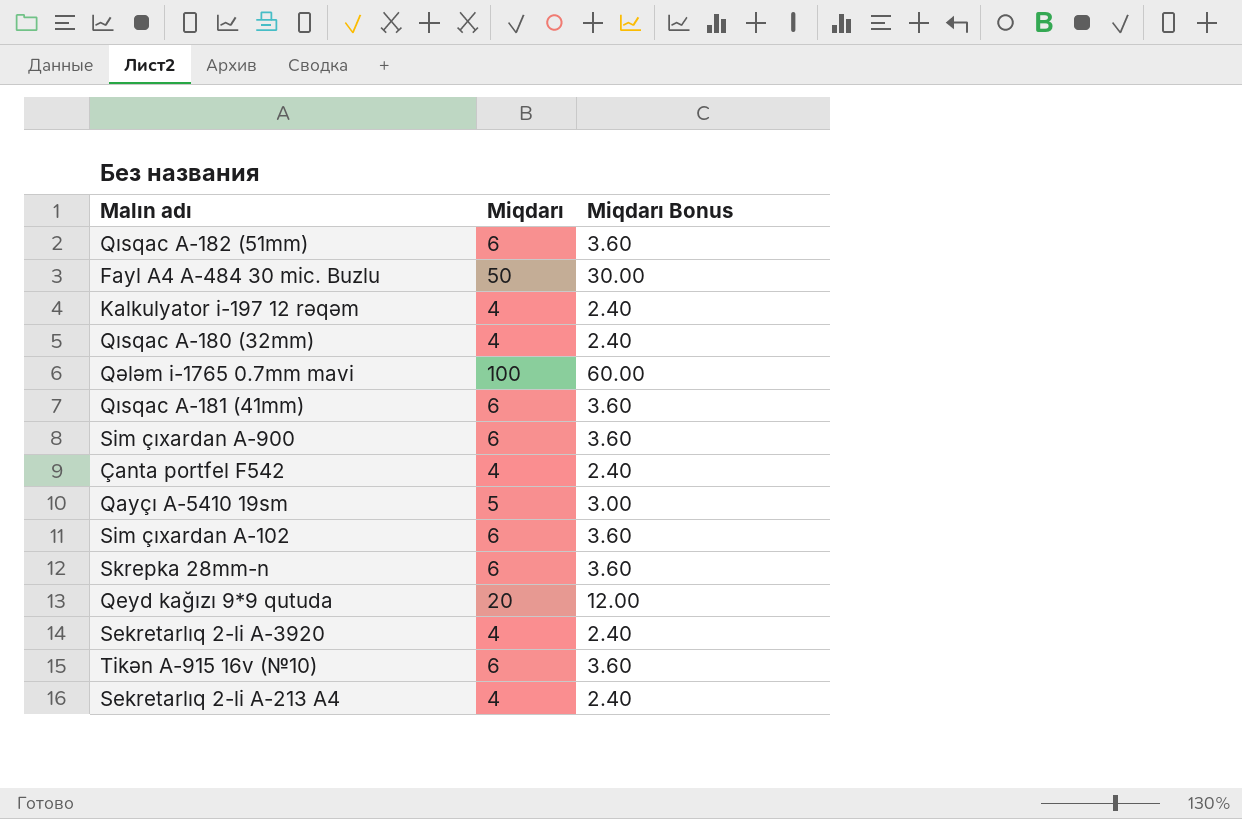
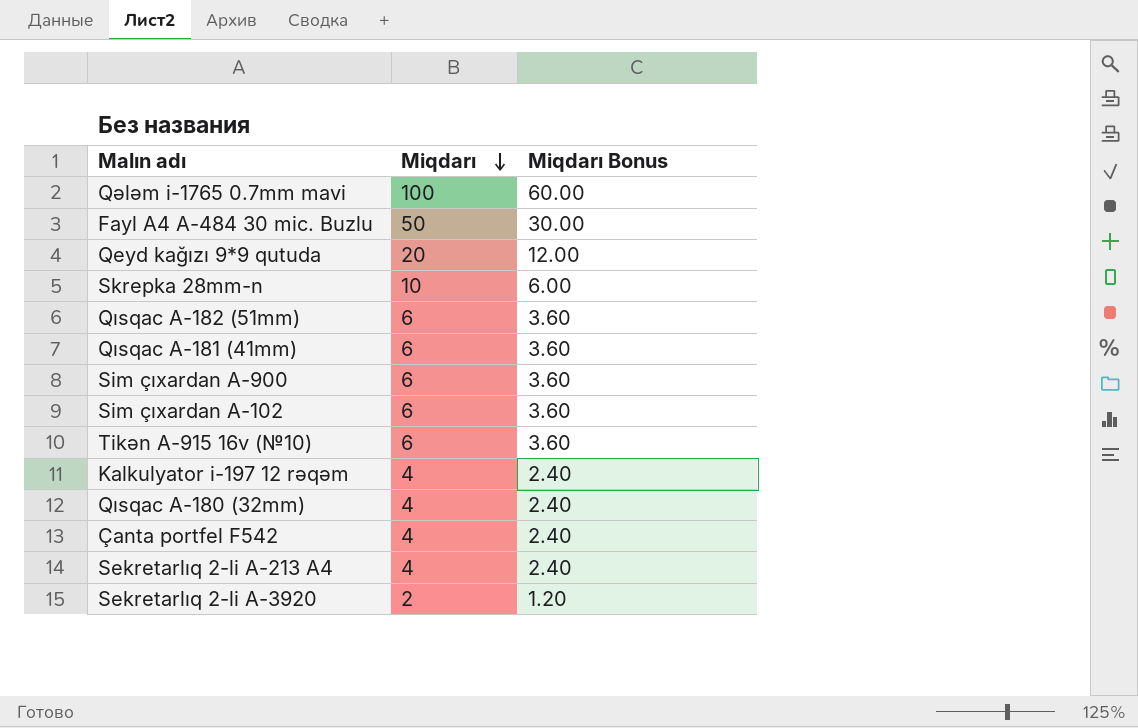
row order: none -> Miqdarı descending
row Qayçı A-5410 19sm: 5 | 3.00 -> none
Skrepka 28mm-n | Miqdarı: 6 -> 10
Skrepka 28mm-n | Miqdarı Bonus: 3.60 -> 6.00
Sekretarlıq 2-li A-3920 | Miqdarı: 4 -> 2
Sekretarlıq 2-li A-3920 | Miqdarı Bonus: 2.40 -> 1.20

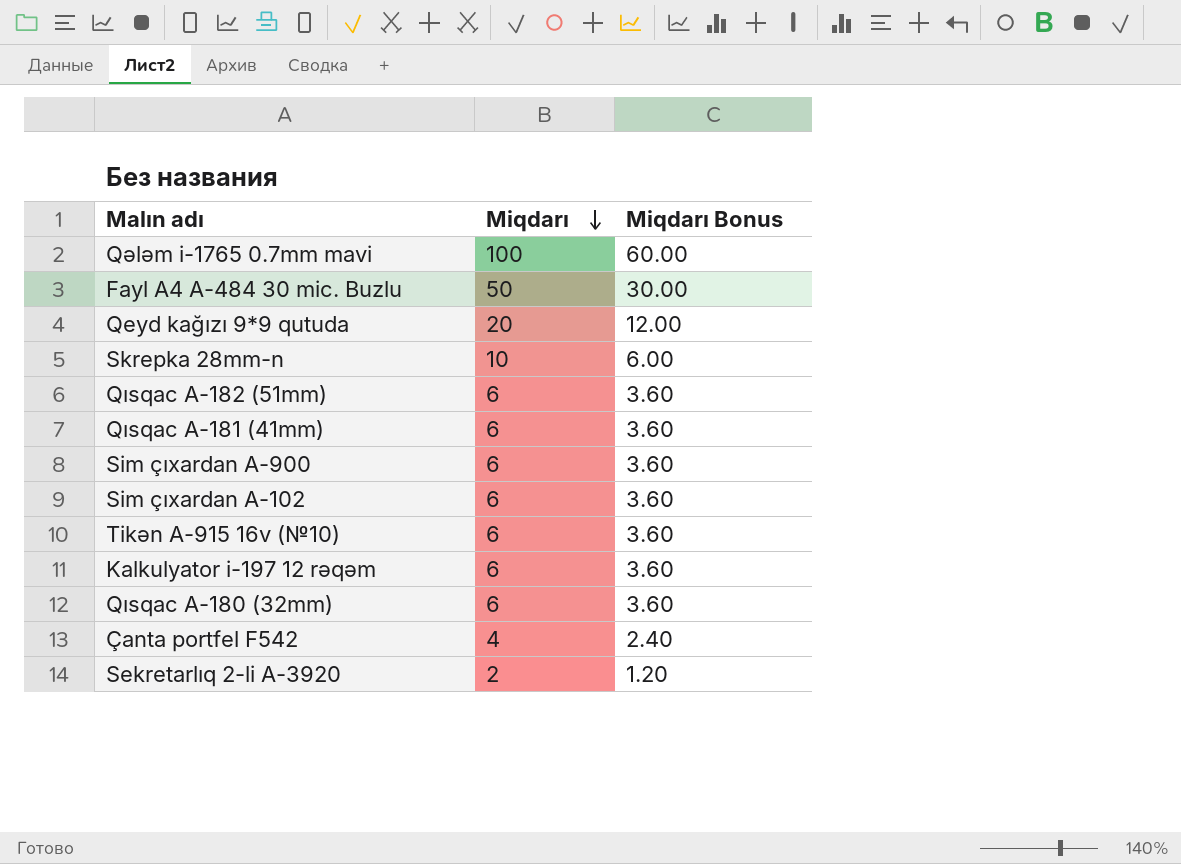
row Sekretarlıq 2-li A-213 A4: 4 | 2.40 -> none
Kalkulyator i-197 12 rəqəm | Miqdarı: 4 -> 6
Kalkulyator i-197 12 rəqəm | Miqdarı Bonus: 2.40 -> 3.60
Qısqac A-180 (32mm) | Miqdarı: 4 -> 6
Qısqac A-180 (32mm) | Miqdarı Bonus: 2.40 -> 3.60

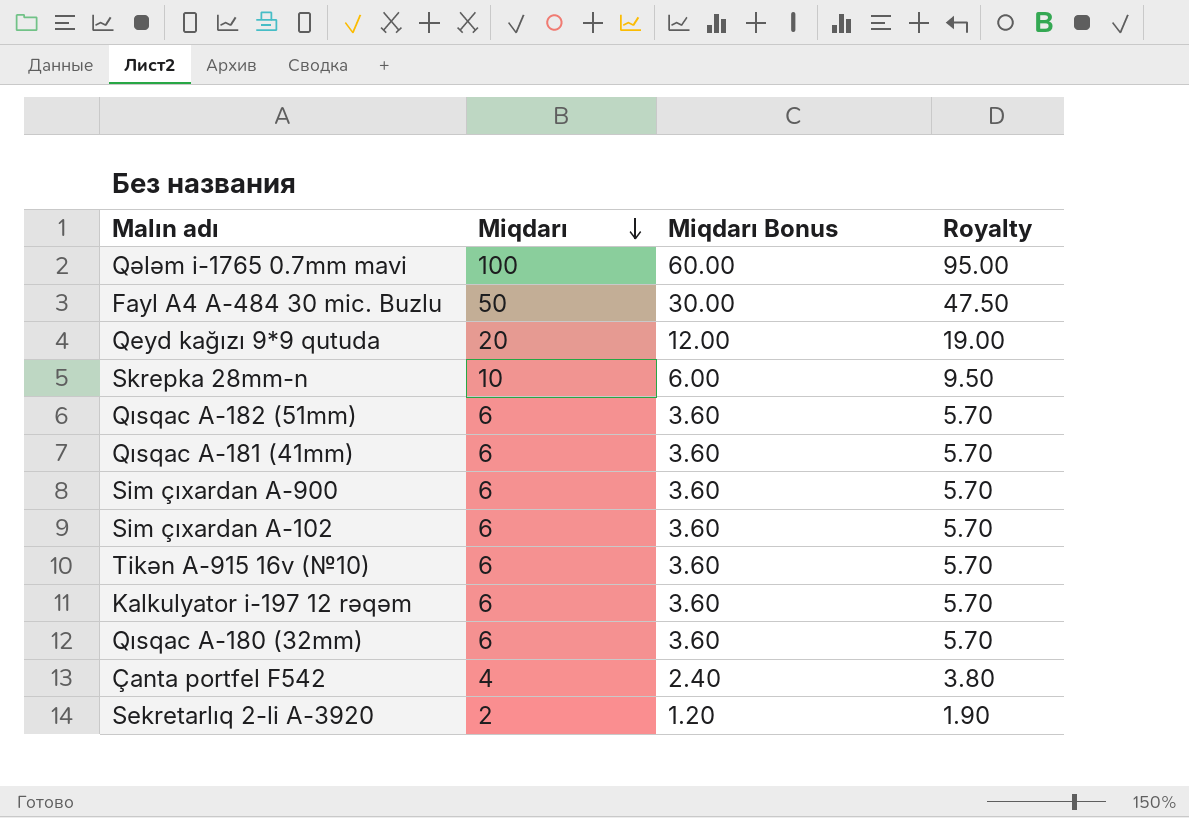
column Royalty | formula: none -> [Miqdarı] * 0.95

